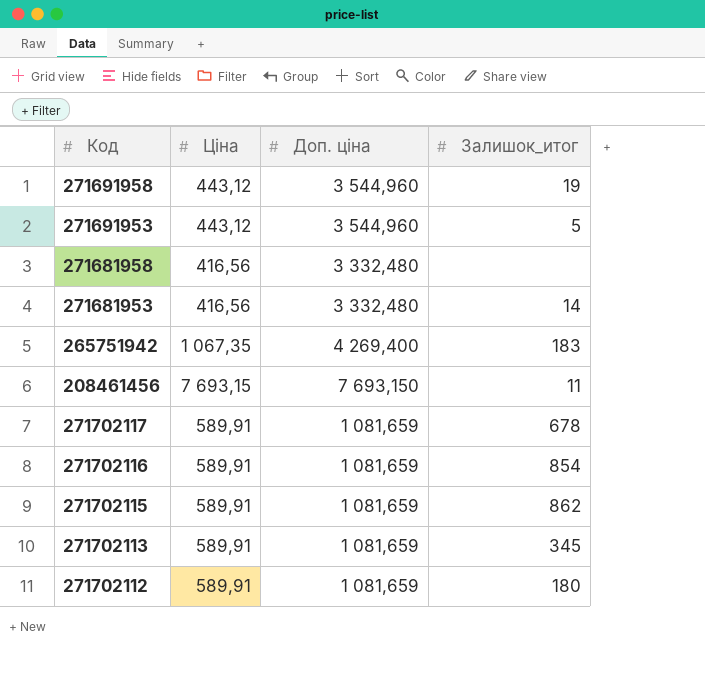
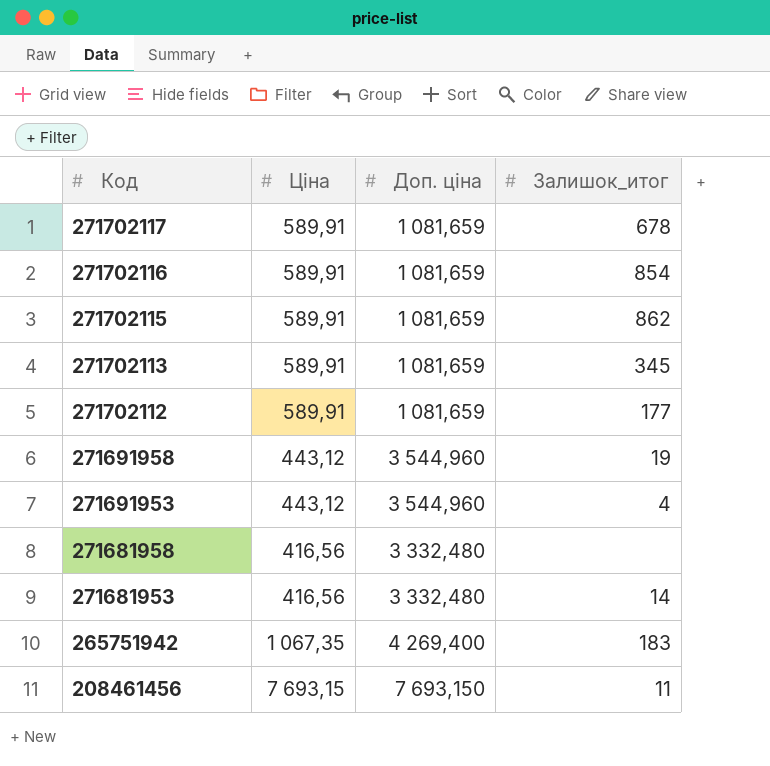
row order: none -> Код descending
271702112 | Залишок_итог: 180 -> 177
271691953 | Залишок_итог: 5 -> 4

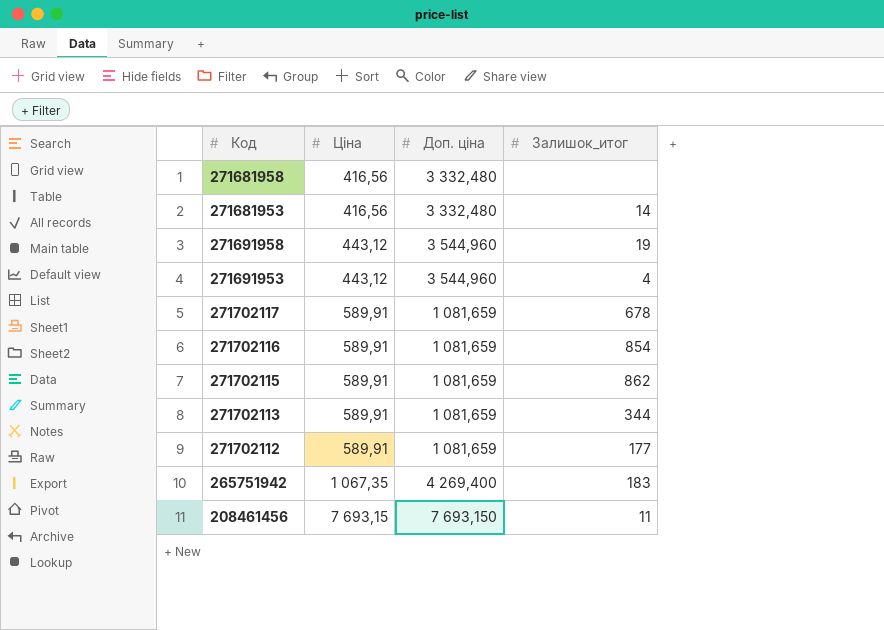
row order: Код descending -> Ціна ascending
271702113 | Залишок_итог: 345 -> 344

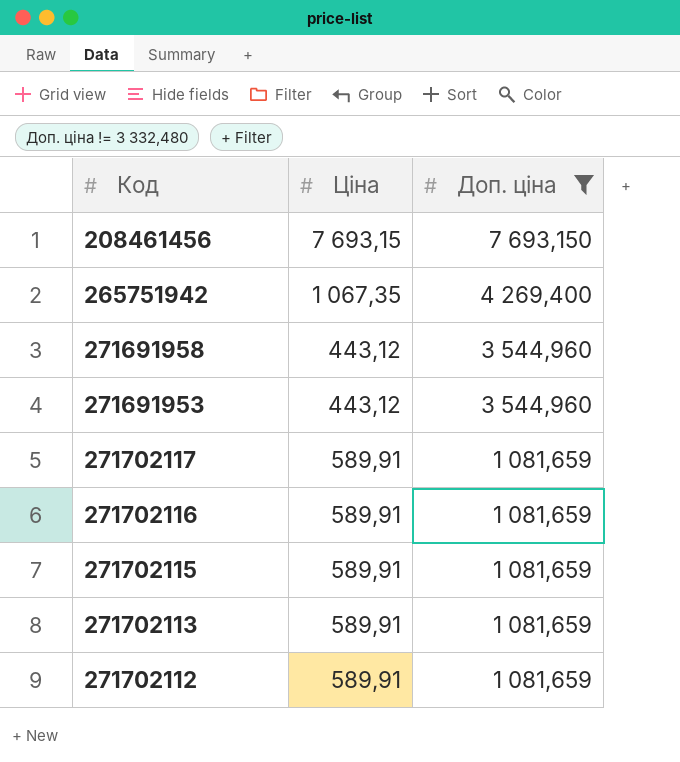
filter: none -> Доп. ціна != 3 332,480
row order: Ціна ascending -> Доп. ціна descending
column Залишок_итог | position: 4 -> none

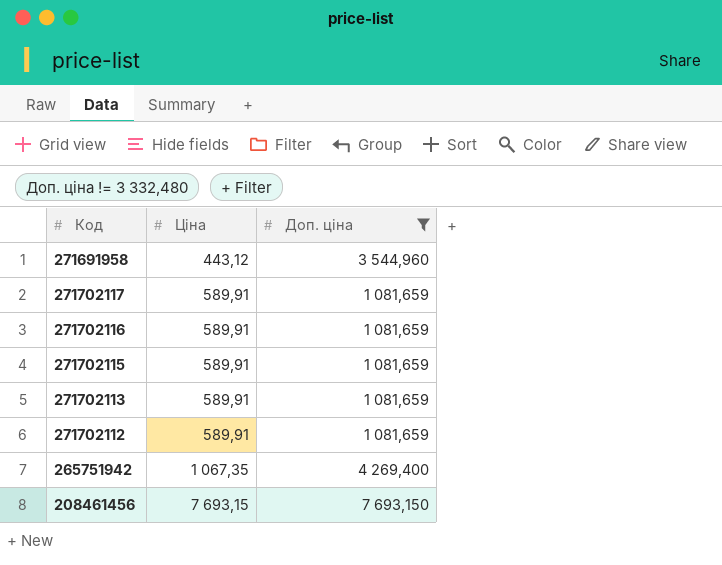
row order: Доп. ціна descending -> Ціна ascending
row 271691953: 443,12 | 3 544,960 -> none

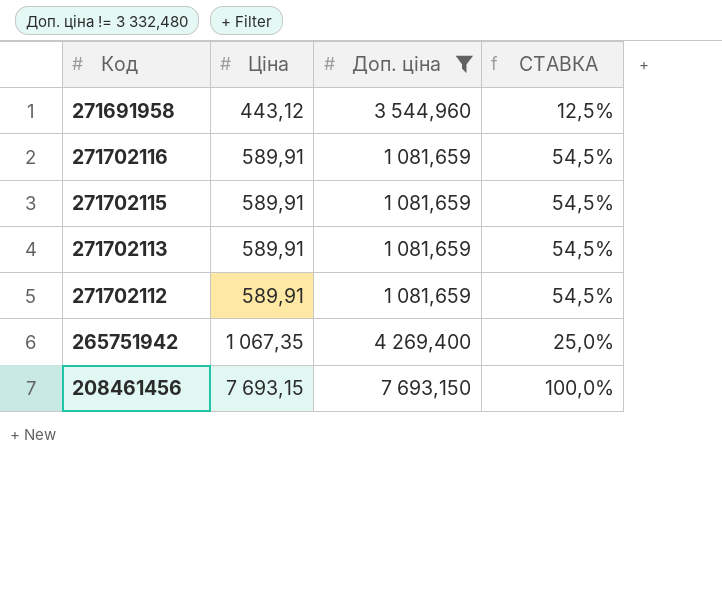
column СТАВКА | formula: none -> [Ціна] / [Доп. ціна]
row 271702117: 589,91 | 1 081,659 -> none

